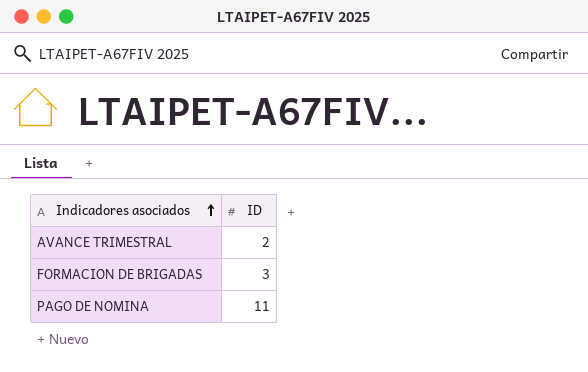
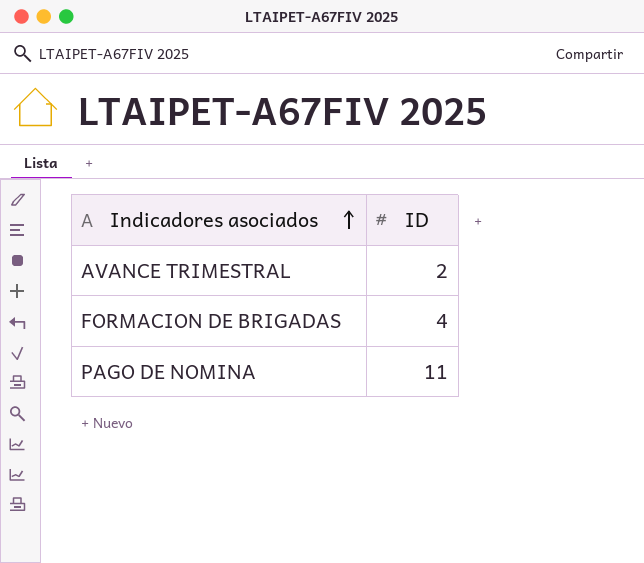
FORMACION DE BRIGADAS | ID: 3 -> 4

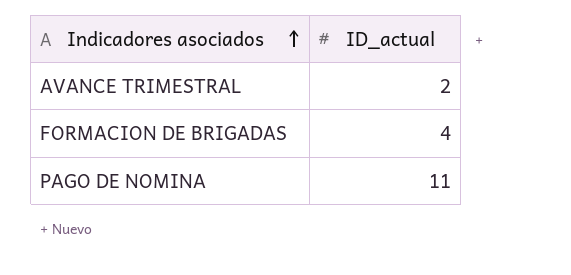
column name: ID -> ID_actual

